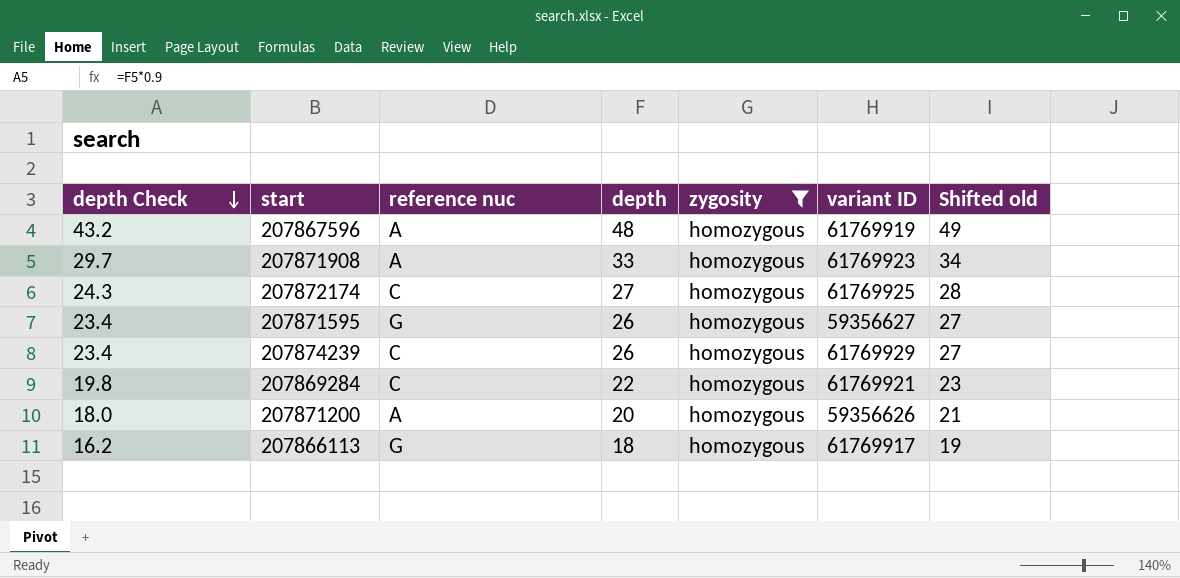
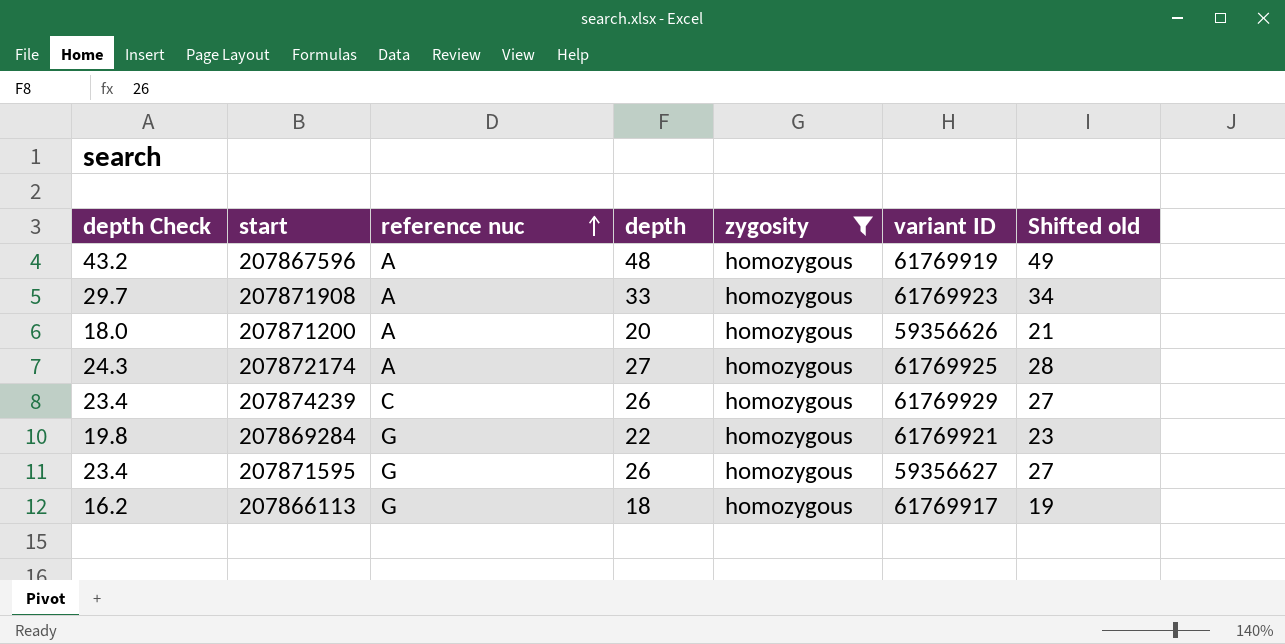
row order: depth Check descending -> reference nuc ascending
207872174 | reference nuc: C -> A
207869284 | reference nuc: C -> G

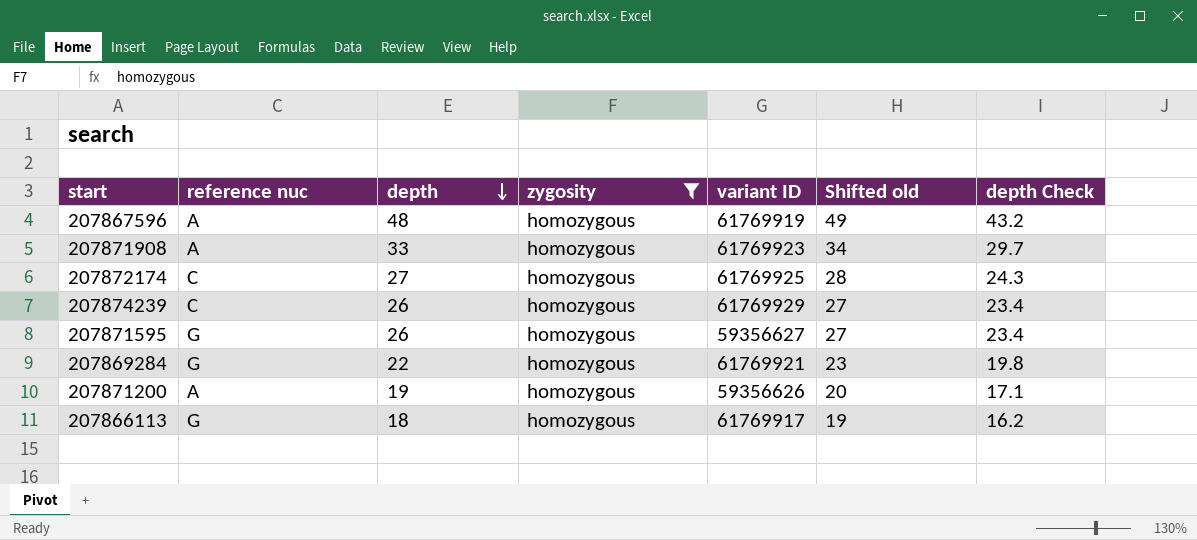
row order: reference nuc ascending -> depth descending
column depth Check | position: 1 -> 7
207872174 | reference nuc: A -> C
207871200 | depth: 20 -> 19
207871200 | Shifted old: 21 -> 20
207871200 | depth Check: 18.0 -> 17.1

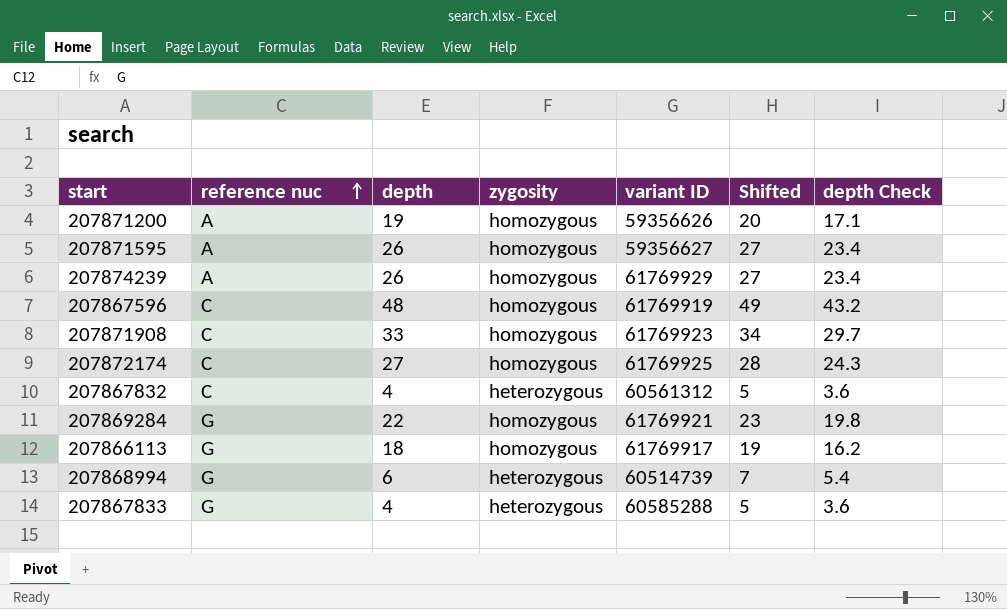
filter: zygosity = homozygous -> none
row order: depth descending -> reference nuc ascending
column name: Shifted old -> Shifted
207871595 | reference nuc: G -> A
207874239 | reference nuc: C -> A
207867596 | reference nuc: A -> C
207871908 | reference nuc: A -> C

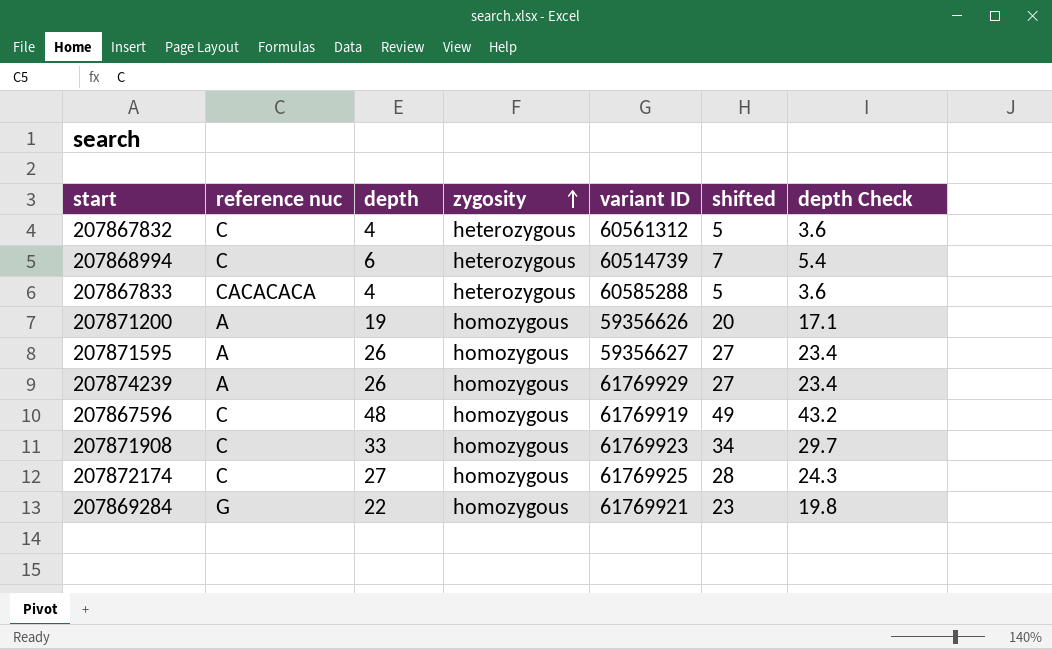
row order: reference nuc ascending -> zygosity ascending
column name: Shifted -> shifted
row 207866113: G | 18 | homozygous | 61769917 | 19 | 16.2 -> none
207868994 | reference nuc: G -> C
207867833 | reference nuc: G -> CACACACA

